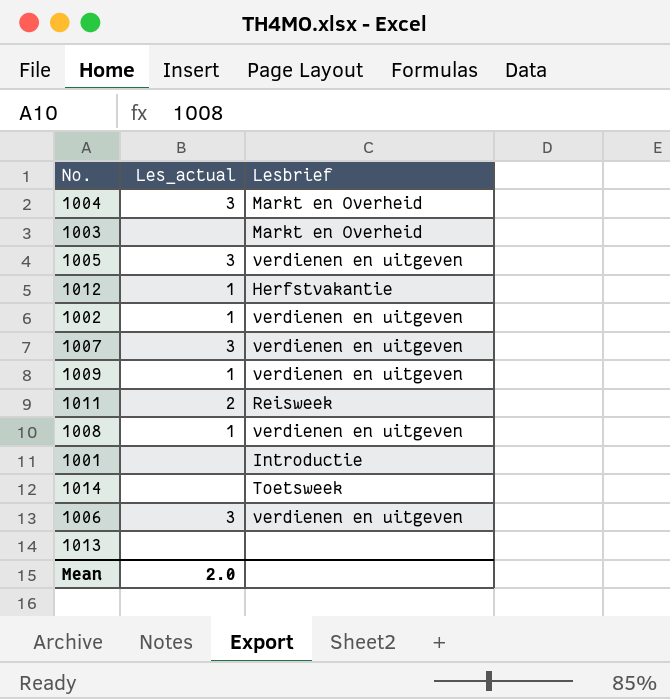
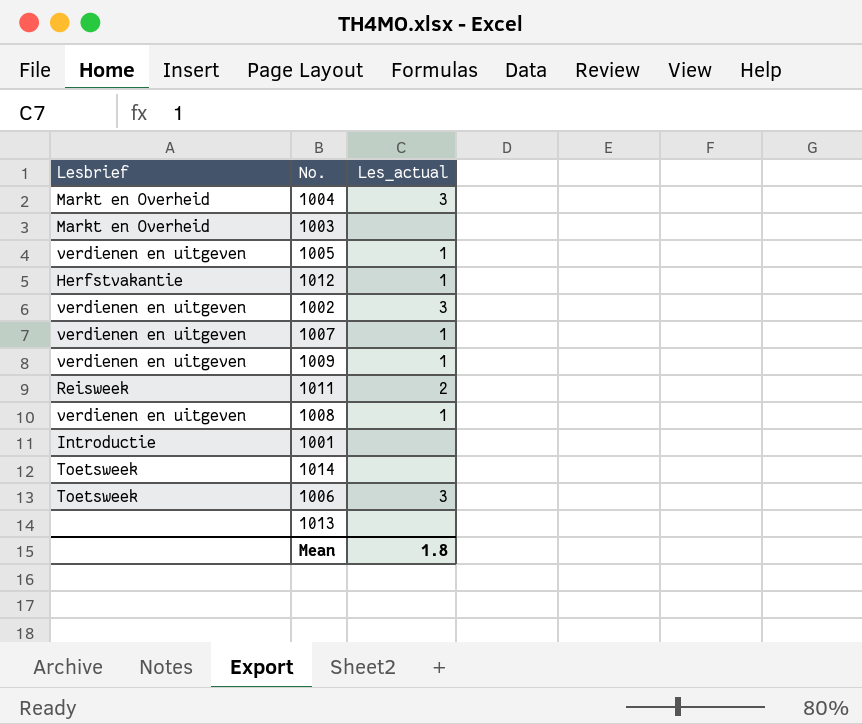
column Lesbrief | position: 3 -> 1
1005 | Les_actual: 3 -> 1
1002 | Les_actual: 1 -> 3
1007 | Les_actual: 3 -> 1
1006 | Lesbrief: verdienen en uitgeven -> Toetsweek
Mean | Les_actual: 2.0 -> 1.8

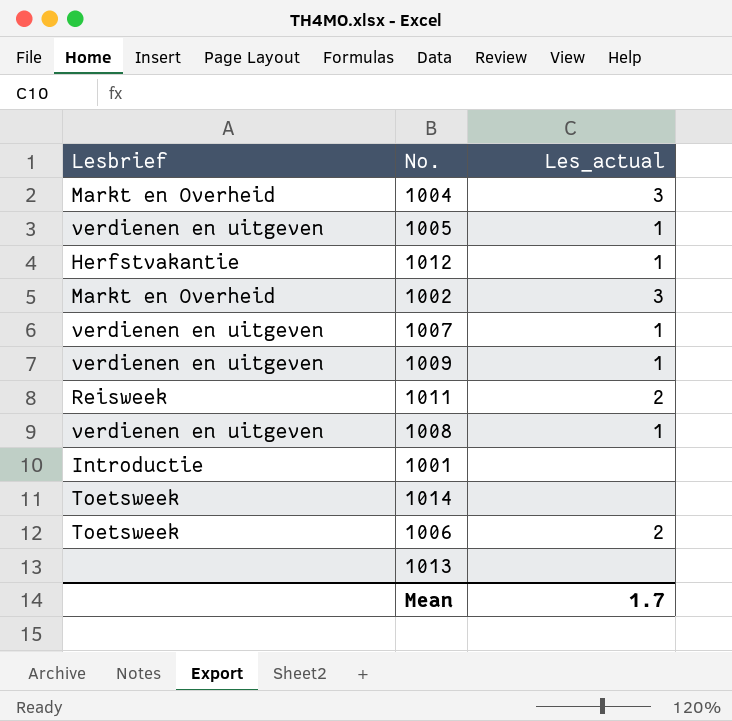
row 1003: Markt en Overheid | none -> none
1002 | Lesbrief: verdienen en uitgeven -> Markt en Overheid
1006 | Les_actual: 3 -> 2
Mean | Les_actual: 1.8 -> 1.7

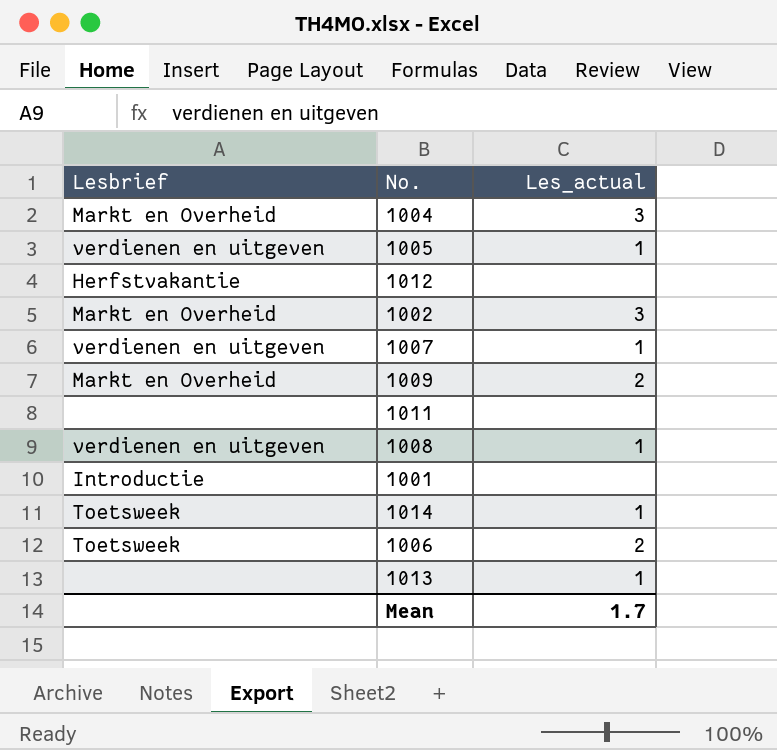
1012 | Les_actual: 1 -> none
1009 | Lesbrief: verdienen en uitgeven -> Markt en Overheid
1009 | Les_actual: 1 -> 2
1011 | Lesbrief: Reisweek -> none
1011 | Les_actual: 2 -> none
1014 | Les_actual: none -> 1
1013 | Les_actual: none -> 1

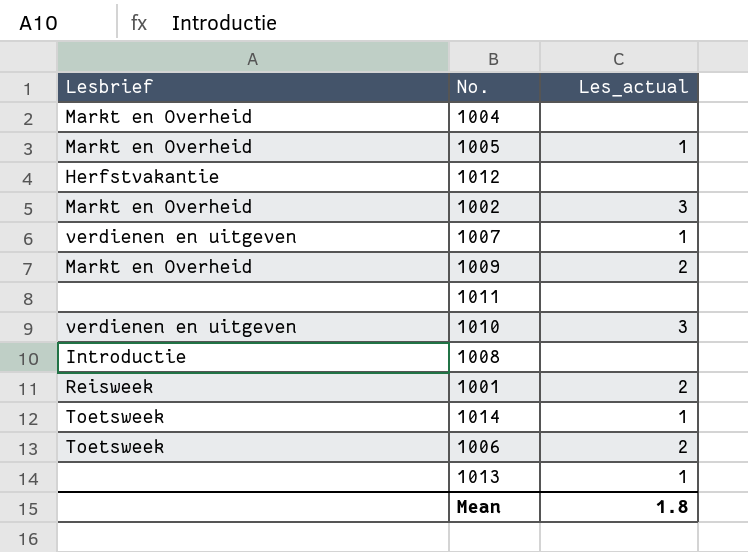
1004 | Les_actual: 3 -> none
1005 | Lesbrief: verdienen en uitgeven -> Markt en Overheid
row 1010: none -> verdienen en uitgeven | 3
1008 | Lesbrief: verdienen en uitgeven -> Introductie
1008 | Les_actual: 1 -> none
1001 | Lesbrief: Introductie -> Reisweek
1001 | Les_actual: none -> 2
Mean | Les_actual: 1.7 -> 1.8

